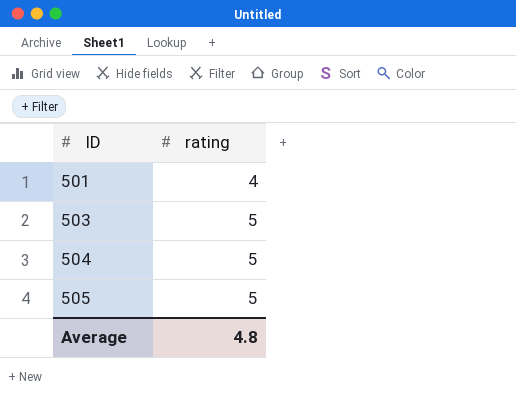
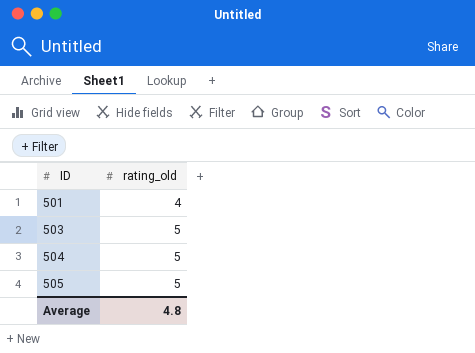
column name: rating -> rating_old

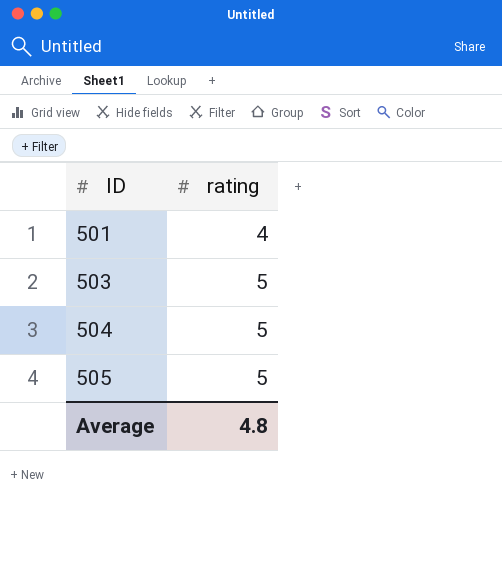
column name: rating_old -> rating

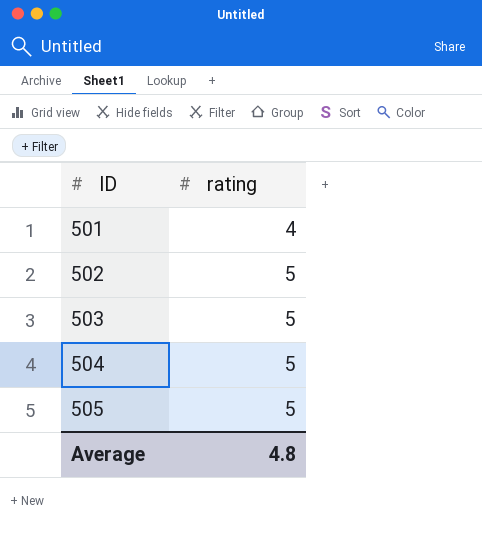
row 502: none -> 5

